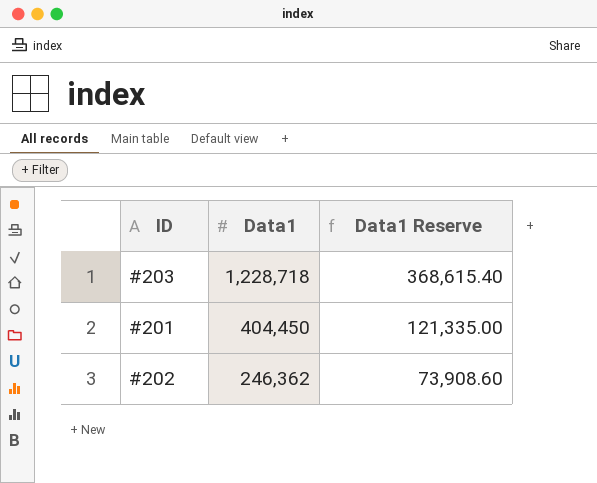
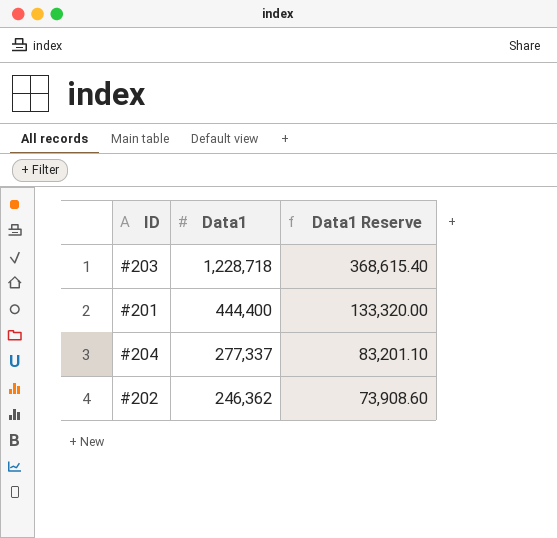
#201 | Data1: 404,450 -> 444,400
#201 | Data1 Reserve: 121,335.00 -> 133,320.00
row #204: none -> 277,337 | 83,201.10

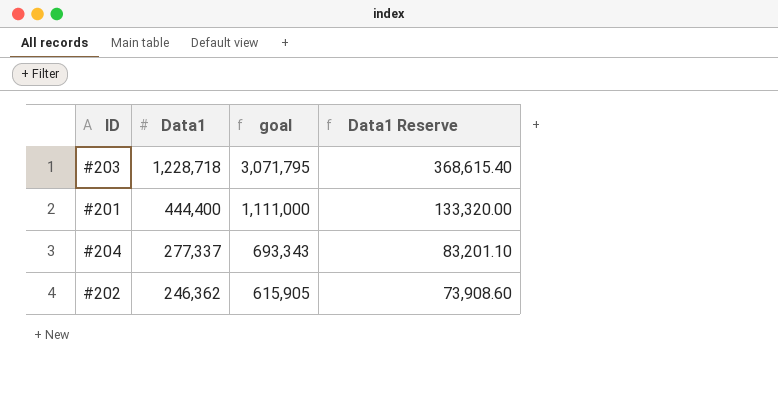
column goal | formula: none -> [Data1] * 2.5

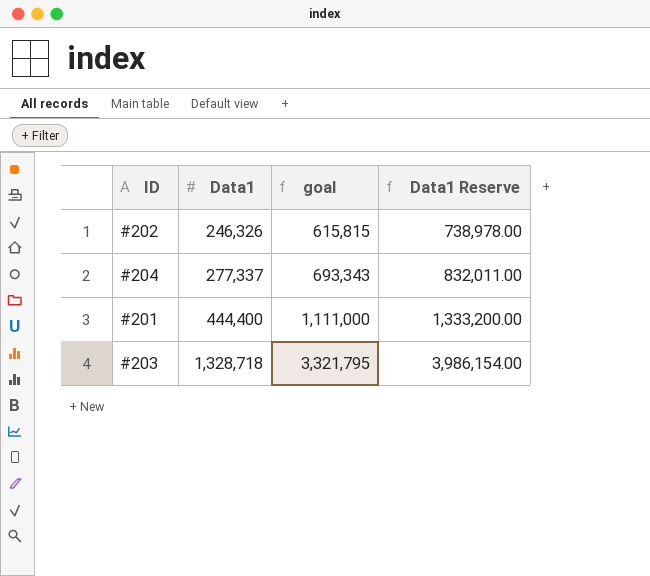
row order: Data1 descending -> Data1 ascending
column Data1 Reserve | formula: [Data1] * 0.3 -> [Data1] * 3
#202 | Data1: 246,362 -> 246,326
#202 | goal: 615,905 -> 615,815
#203 | Data1: 1,228,718 -> 1,328,718
#203 | goal: 3,071,795 -> 3,321,795

